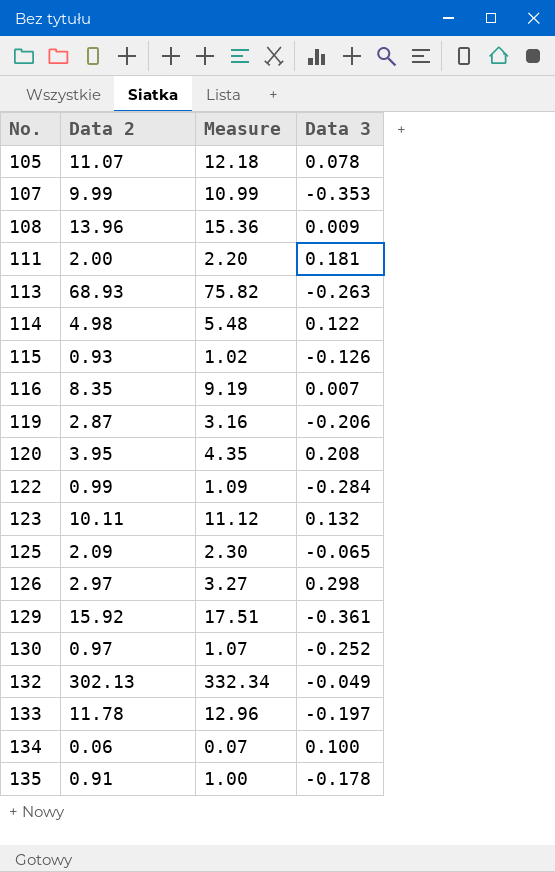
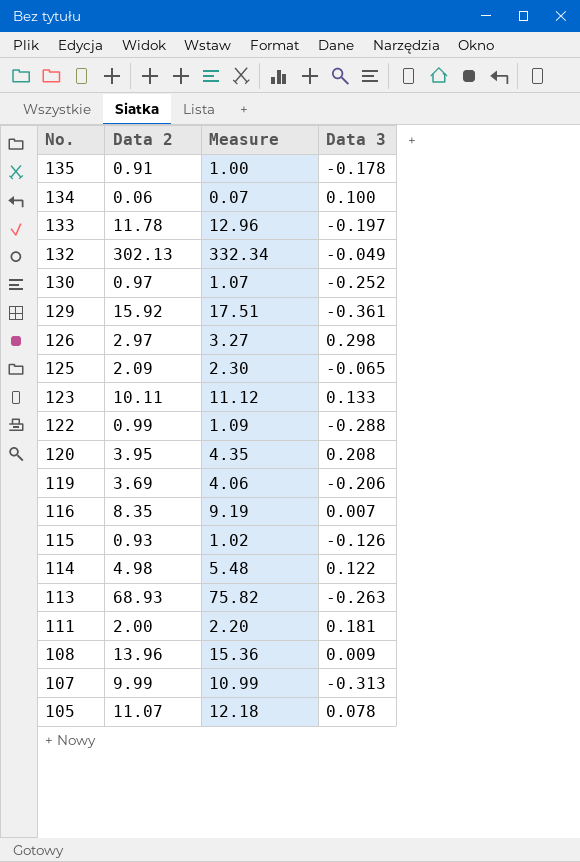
row order: No. ascending -> No. descending
123 | Data 3: 0.132 -> 0.133
122 | Data 3: -0.284 -> -0.288
119 | Data 2: 2.87 -> 3.69
119 | Measure: 3.16 -> 4.06
107 | Data 3: -0.353 -> -0.313

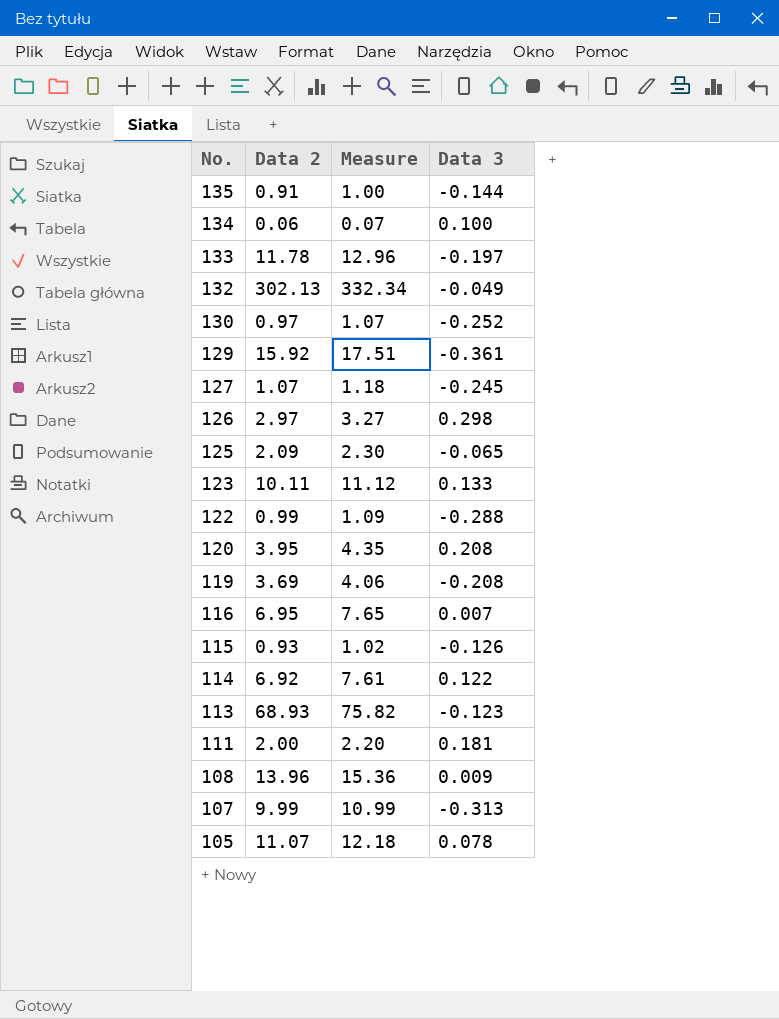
135 | Data 3: -0.178 -> -0.144
row 127: none -> 1.07 | 1.18 | -0.245
119 | Data 3: -0.206 -> -0.208
116 | Data 2: 8.35 -> 6.95
116 | Measure: 9.19 -> 7.65
114 | Data 2: 4.98 -> 6.92
114 | Measure: 5.48 -> 7.61
113 | Data 3: -0.263 -> -0.123

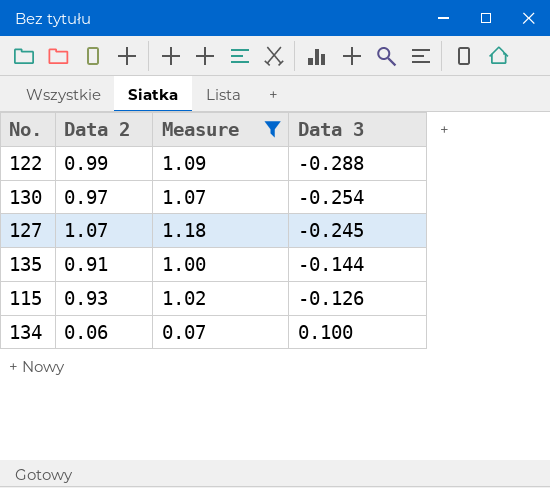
filter: none -> Measure <= 1.18
row order: No. descending -> Data 3 ascending
130 | Data 3: -0.252 -> -0.254

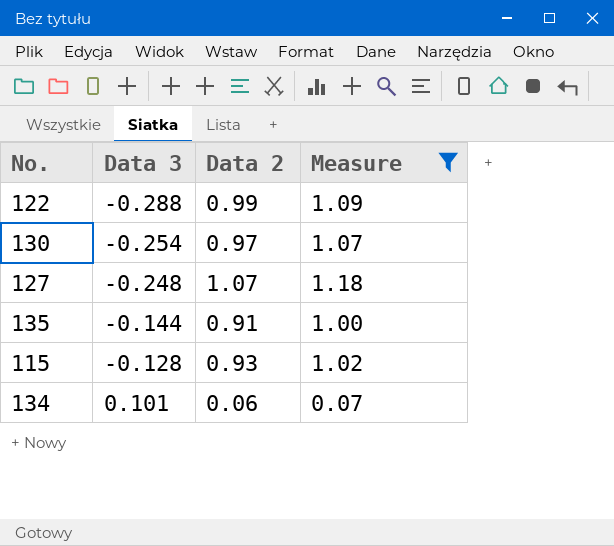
column Data 3 | position: 4 -> 2
127 | Data 3: -0.245 -> -0.248
115 | Data 3: -0.126 -> -0.128
134 | Data 3: 0.100 -> 0.101

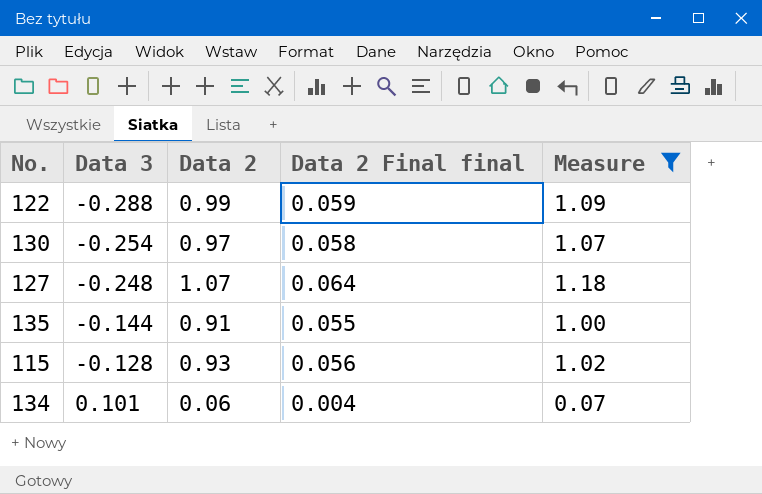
column Data 2 Final final | formula: none -> [Data 2] * 0.06

